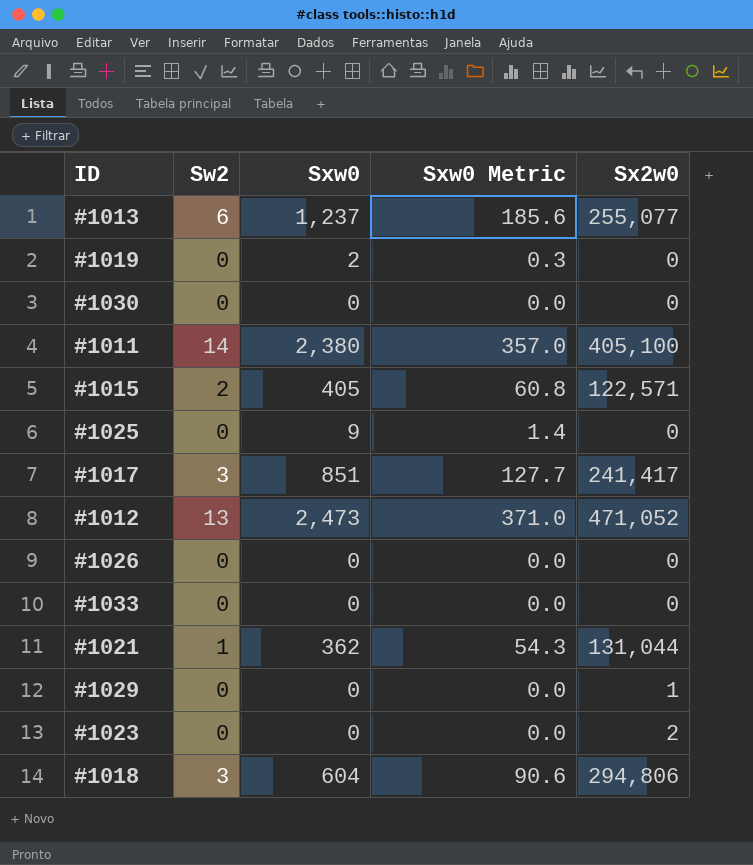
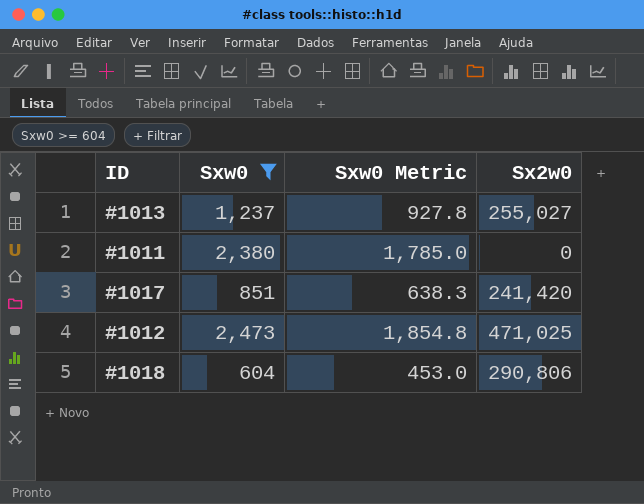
filter: none -> Sxw0 >= 604
column Sw2 | position: 2 -> none
column Sxw0 Metric | formula: [Sxw0] * 0.15 -> [Sxw0] * 0.75
#1013 | Sx2w0: 255,077 -> 255,027
#1011 | Sx2w0: 405,100 -> 0
#1017 | Sx2w0: 241,417 -> 241,420
#1012 | Sx2w0: 471,052 -> 471,025
#1018 | Sx2w0: 294,806 -> 290,806

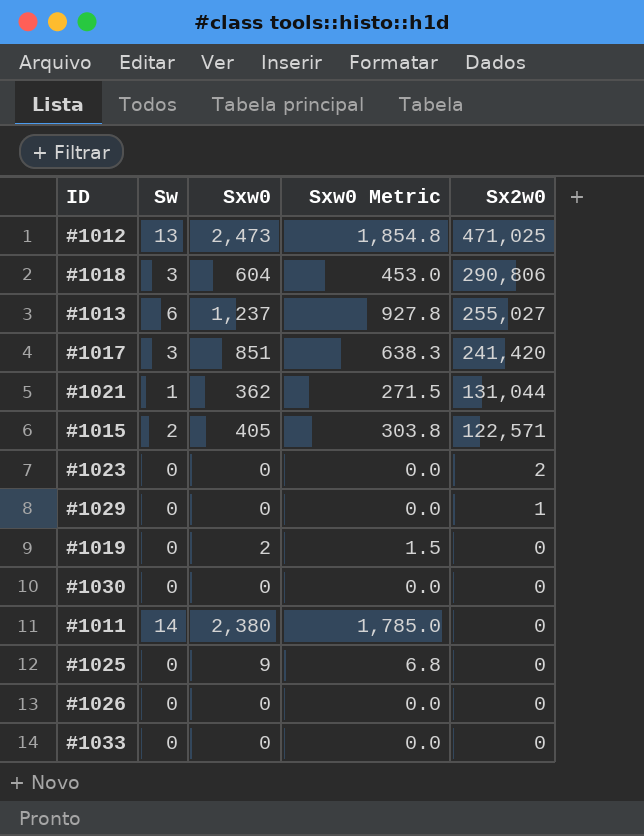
filter: Sxw0 >= 604 -> none
row order: none -> Sx2w0 descending
column Sw | position: none -> 2

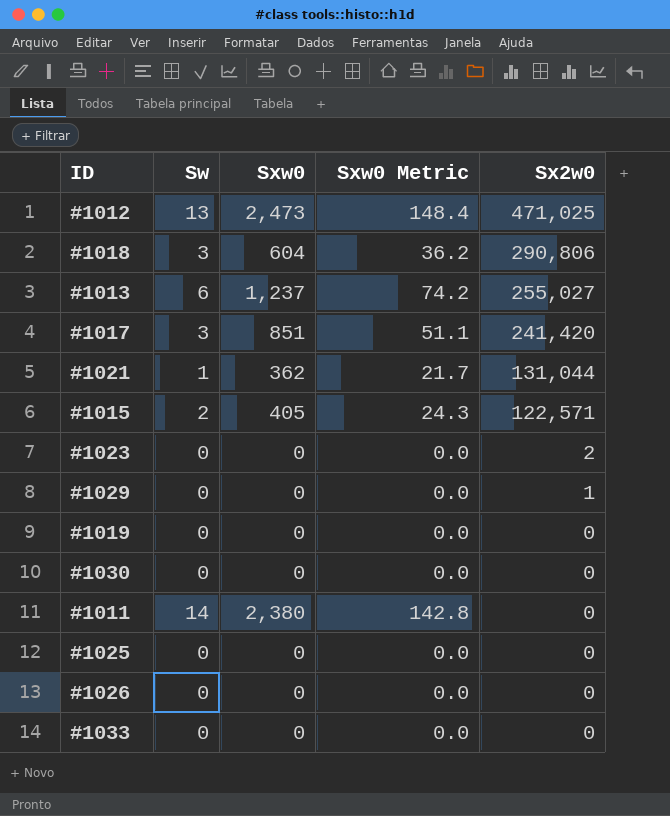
column Sxw0 Metric | formula: [Sxw0] * 0.75 -> [Sxw0] * 0.06
#1019 | Sxw0: 2 -> 0
#1025 | Sxw0: 9 -> 0

